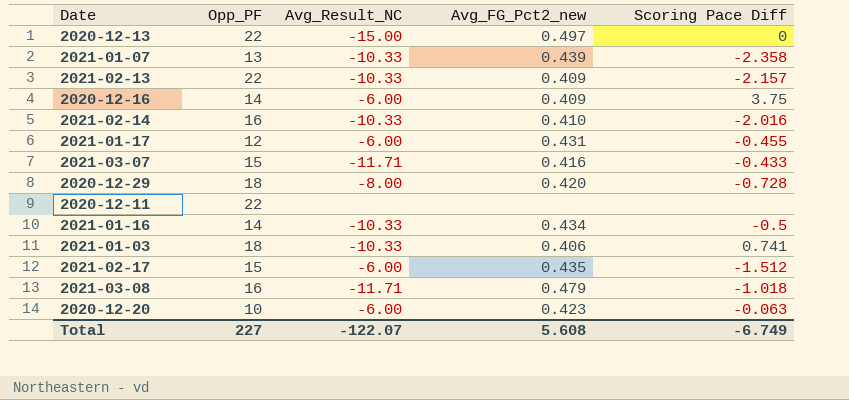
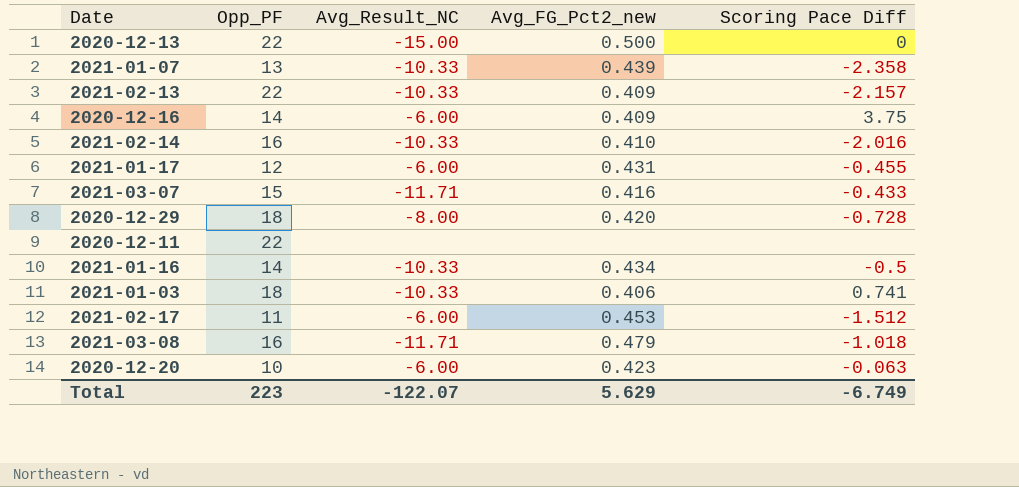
2020-12-13 | Avg_FG_Pct2_new: 0.497 -> 0.500
2021-02-17 | Opp_PF: 15 -> 11
2021-02-17 | Avg_FG_Pct2_new: 0.435 -> 0.453
Total | Opp_PF: 227 -> 223
Total | Avg_FG_Pct2_new: 5.608 -> 5.629

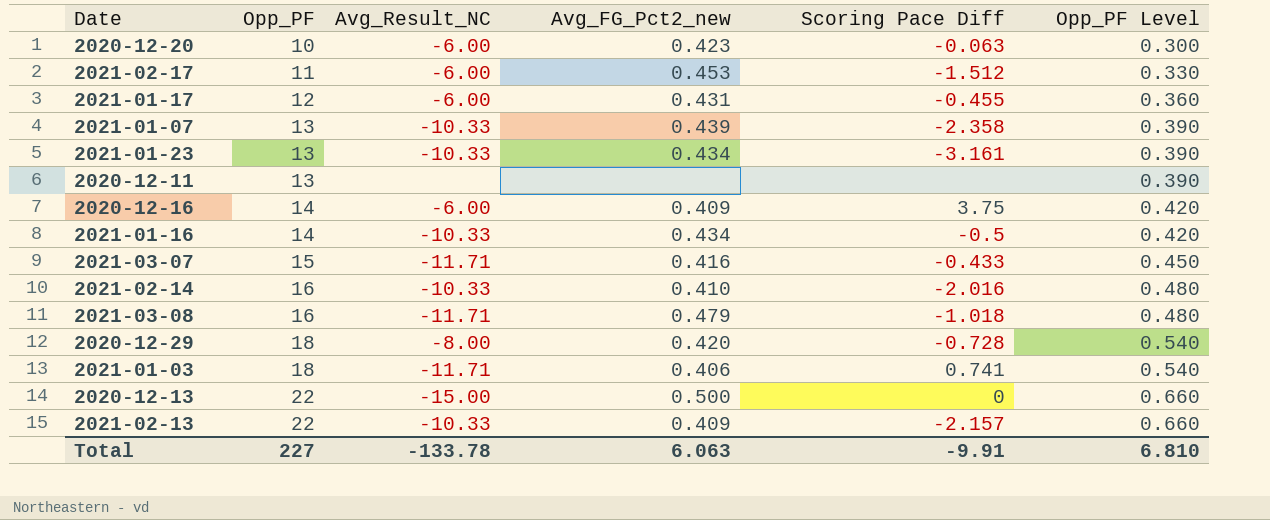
row order: none -> Opp_PF ascending
column Opp_PF Level | formula: none -> [Opp_PF] * 0.03
row 2021-01-23: none -> 13 | -10.33 | 0.434 | -3.161 | 0.390
2020-12-11 | Opp_PF: 22 -> 13
2021-01-03 | Avg_Result_NC: -10.33 -> -11.71
Total | Opp_PF: 223 -> 227
Total | Avg_Result_NC: -122.07 -> -133.78
Total | Avg_FG_Pct2_new: 5.629 -> 6.063
Total | Scoring Pace Diff: -6.749 -> -9.91

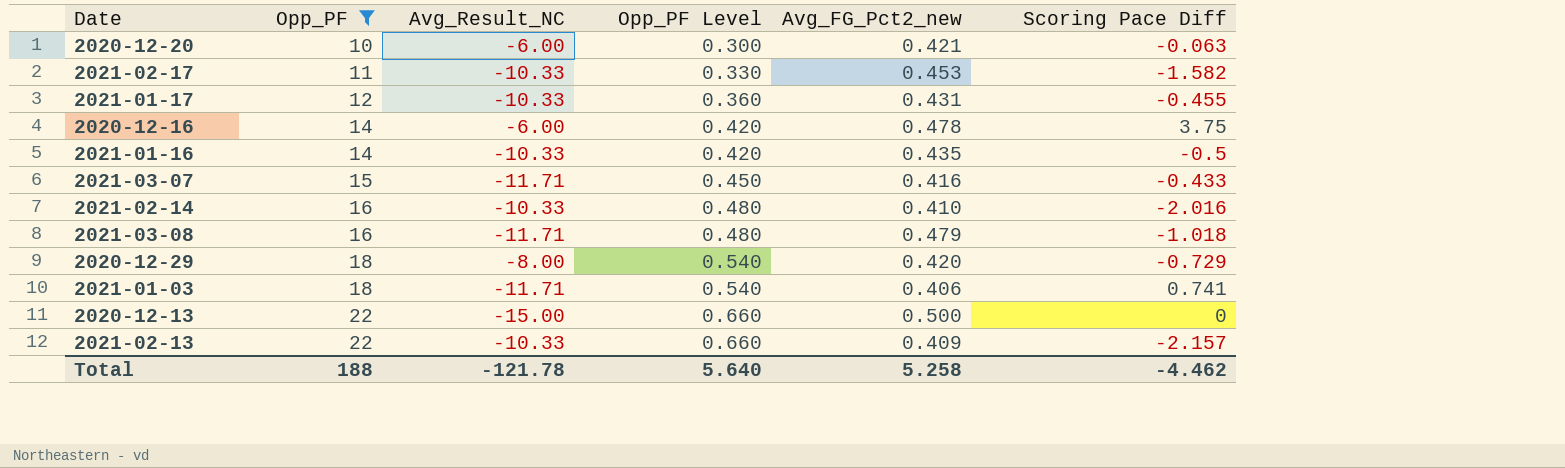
filter: none -> Opp_PF != 13
column Opp_PF Level | position: 6 -> 4
2020-12-20 | Avg_FG_Pct2_new: 0.423 -> 0.421
2021-02-17 | Avg_Result_NC: -6.00 -> -10.33
2021-02-17 | Scoring Pace Diff: -1.512 -> -1.582
2021-01-17 | Avg_Result_NC: -6.00 -> -10.33
2020-12-16 | Avg_FG_Pct2_new: 0.409 -> 0.478
2021-01-16 | Avg_FG_Pct2_new: 0.434 -> 0.435
2020-12-29 | Scoring Pace Diff: -0.728 -> -0.729
Total | Opp_PF: 227 -> 188
Total | Avg_Result_NC: -133.78 -> -121.78
Total | Opp_PF Level: 6.810 -> 5.640
Total | Avg_FG_Pct2_new: 6.063 -> 5.258
Total | Scoring Pace Diff: -9.91 -> -4.462

